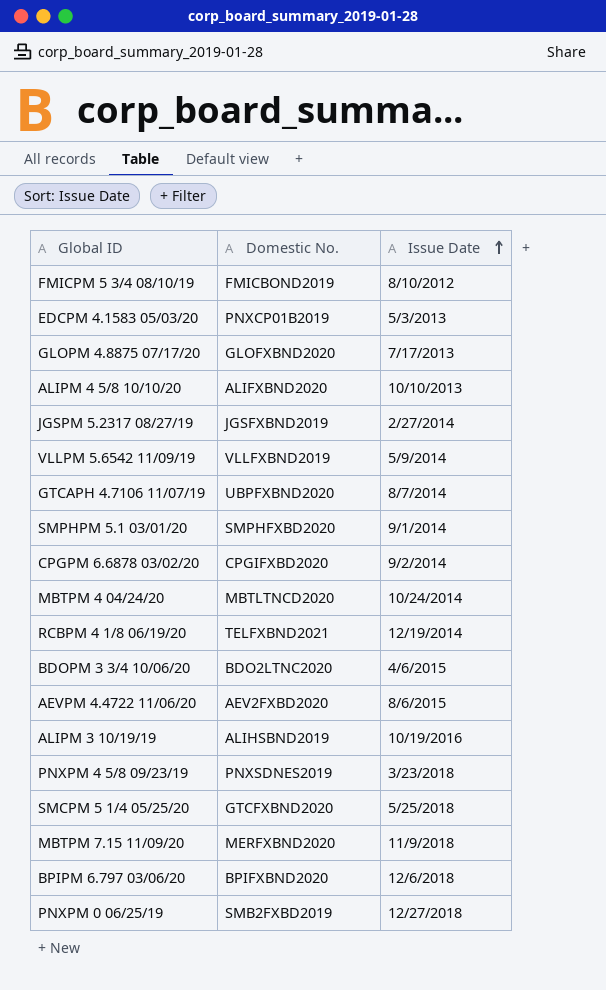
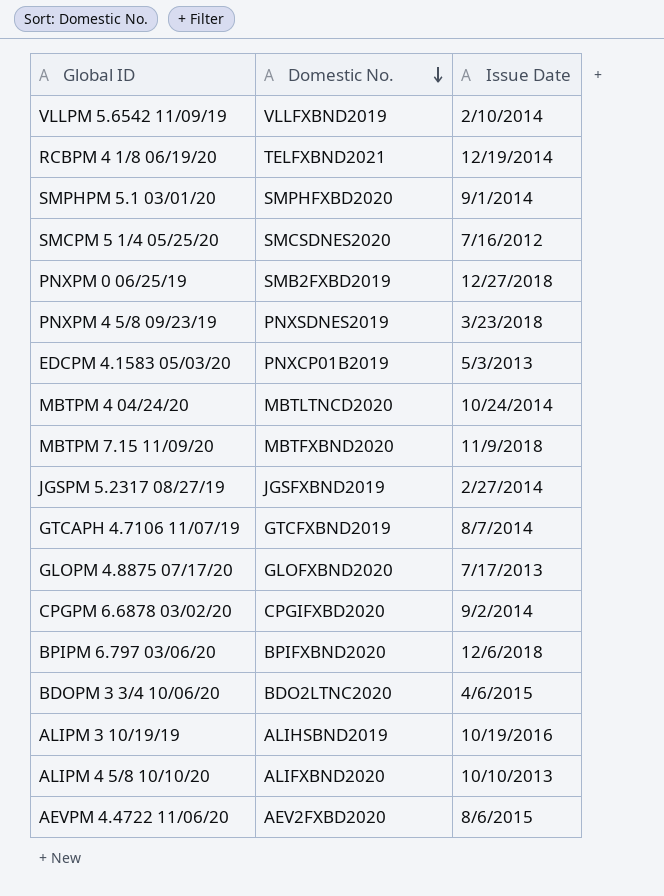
row order: Issue Date ascending -> Domestic No. descending
row FMICPM 5 3/4 08/10/19: FMICBOND2019 | 8/10/2012 -> none
VLLPM 5.6542 11/09/19 | Issue Date: 5/9/2014 -> 2/10/2014
SMCPM 5 1/4 05/25/20 | Domestic No.: GTCFXBND2020 -> SMCSDNES2020
SMCPM 5 1/4 05/25/20 | Issue Date: 5/25/2018 -> 7/16/2012
MBTPM 7.15 11/09/20 | Domestic No.: MERFXBND2020 -> MBTFXBND2020
GTCAPH 4.7106 11/07/19 | Domestic No.: UBPFXBND2020 -> GTCFXBND2019

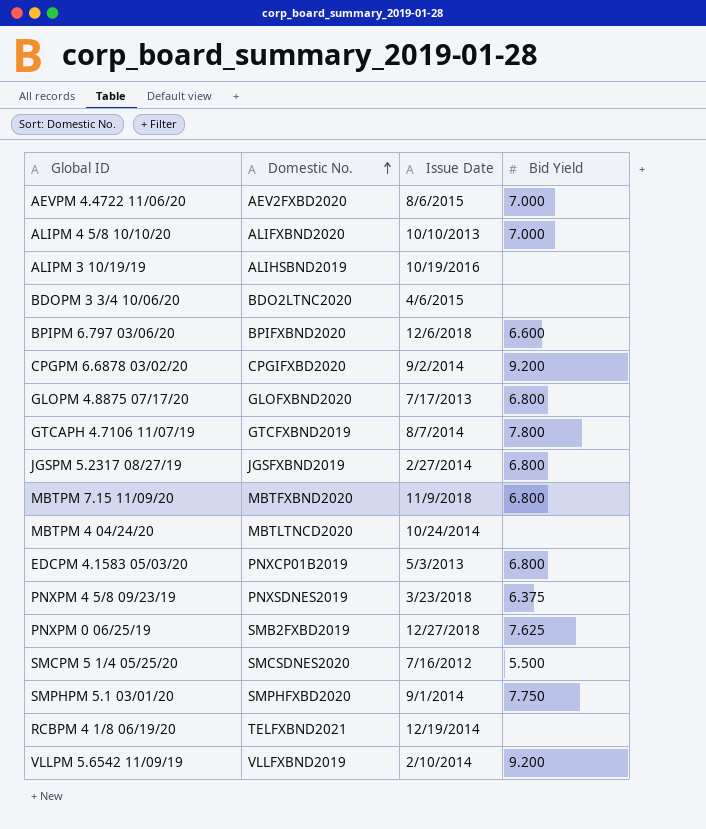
row order: Domestic No. descending -> Domestic No. ascending
column Bid Yield | position: none -> 4

